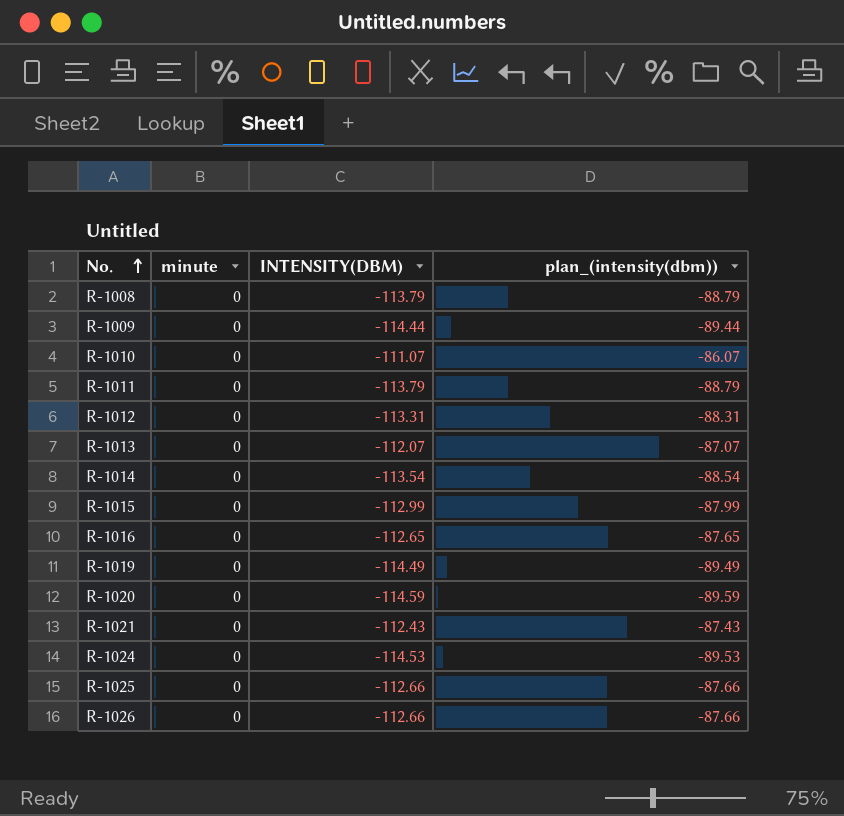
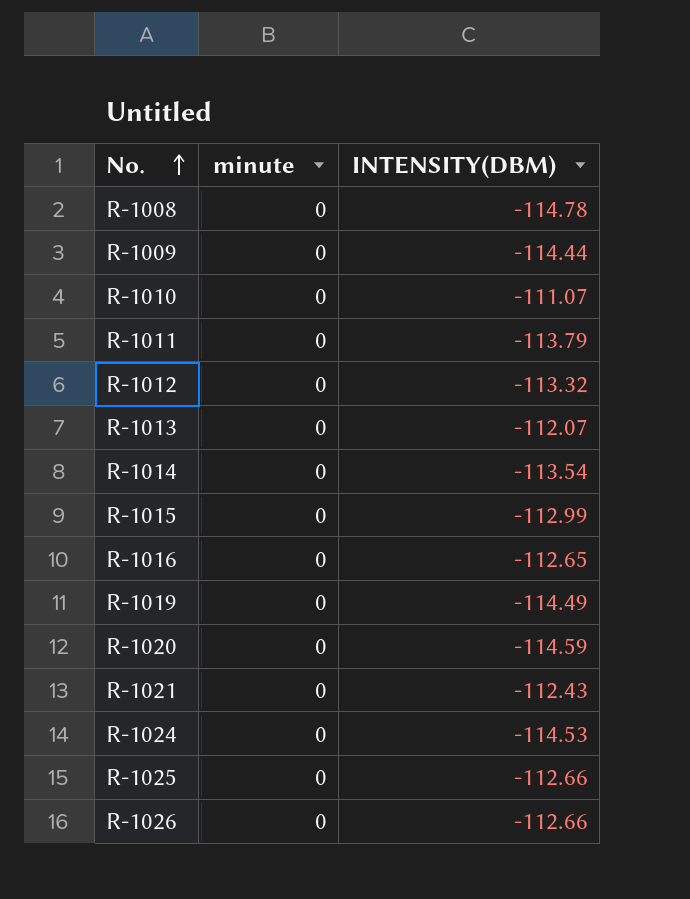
column plan_(intensity(dbm)) | formula: [INTENSITY(DBM)] + 25 -> none
R-1008 | INTENSITY(DBM): -113.79 -> -114.78
R-1012 | INTENSITY(DBM): -113.31 -> -113.32

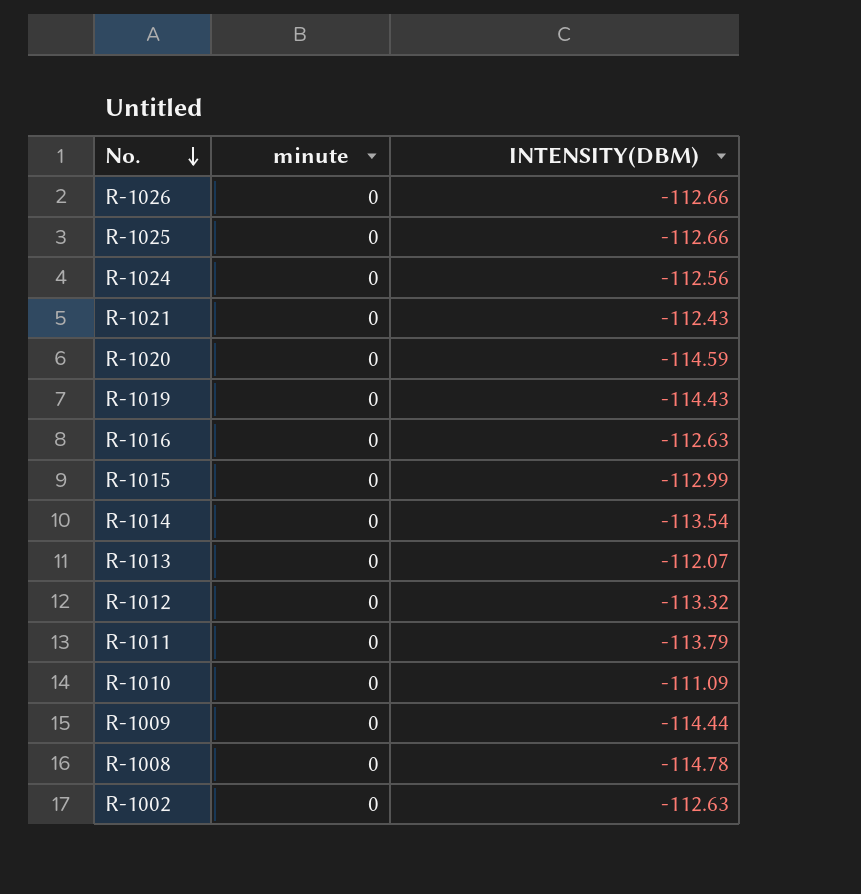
row order: No. ascending -> No. descending
R-1024 | INTENSITY(DBM): -114.53 -> -112.56
R-1019 | INTENSITY(DBM): -114.49 -> -114.43
R-1016 | INTENSITY(DBM): -112.65 -> -112.63
R-1010 | INTENSITY(DBM): -111.07 -> -111.09
row R-1002: none -> 0 | -112.63

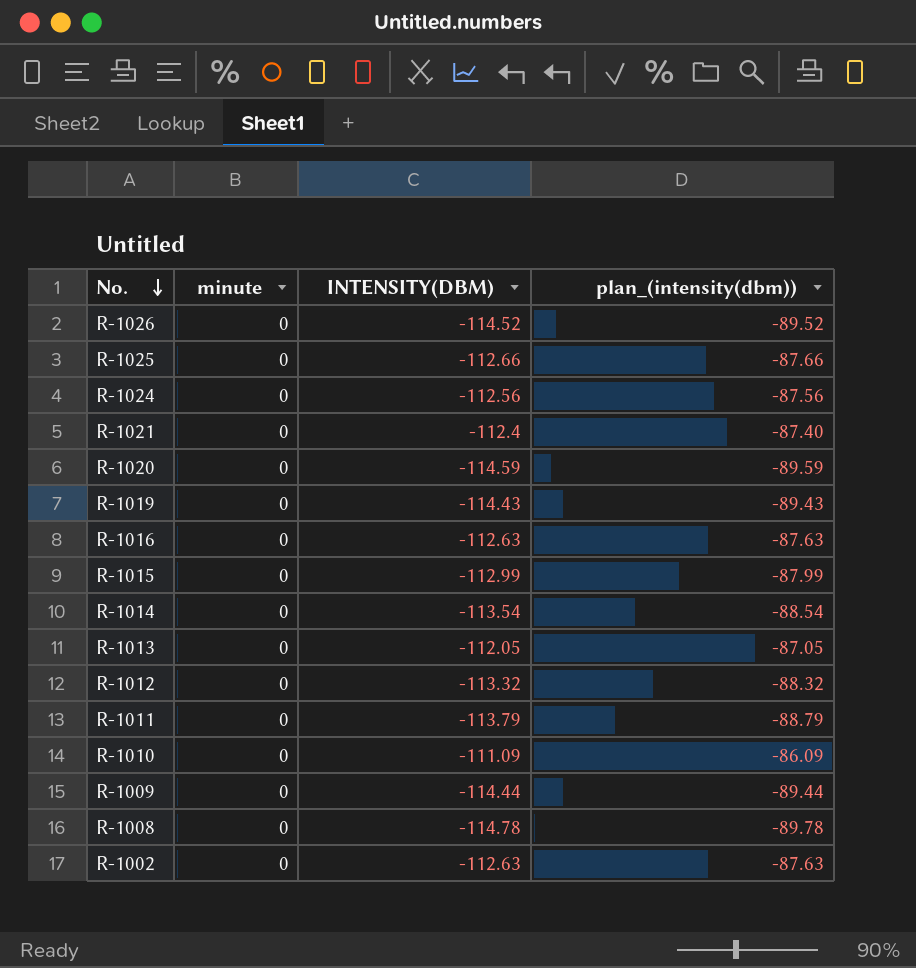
column plan_(intensity(dbm)) | formula: none -> [INTENSITY(DBM)] + 25
R-1026 | INTENSITY(DBM): -112.66 -> -114.52
R-1021 | INTENSITY(DBM): -112.43 -> -112.4
R-1013 | INTENSITY(DBM): -112.07 -> -112.05

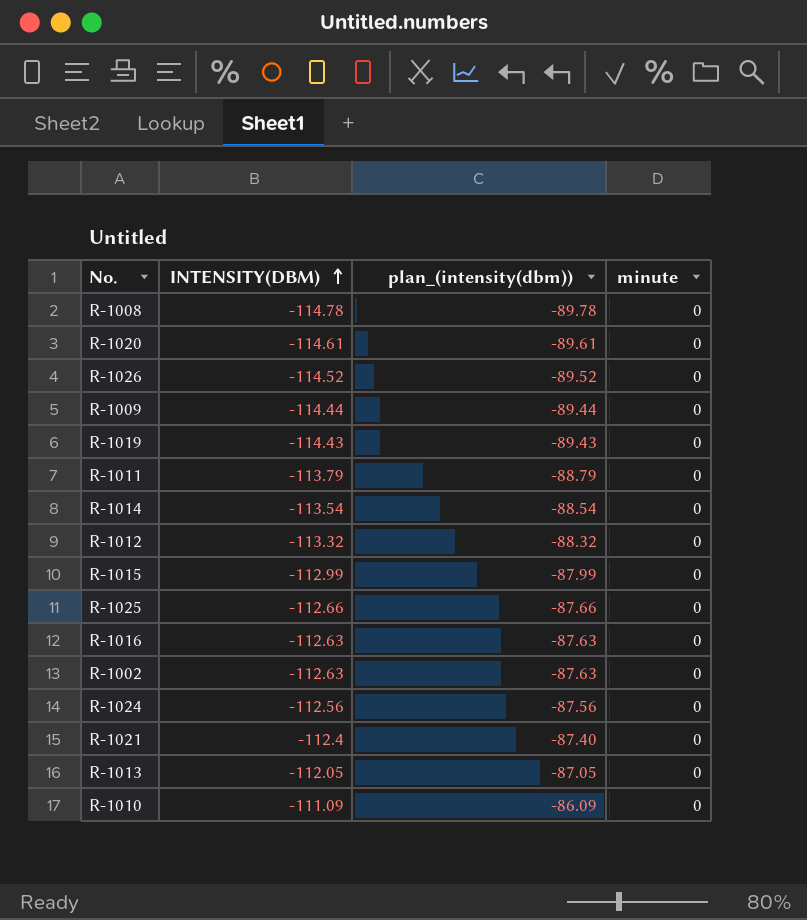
row order: No. descending -> INTENSITY(DBM) ascending
column minute | position: 2 -> 4
R-1020 | INTENSITY(DBM): -114.59 -> -114.61
R-1020 | plan_(intensity(dbm)): -89.59 -> -89.61

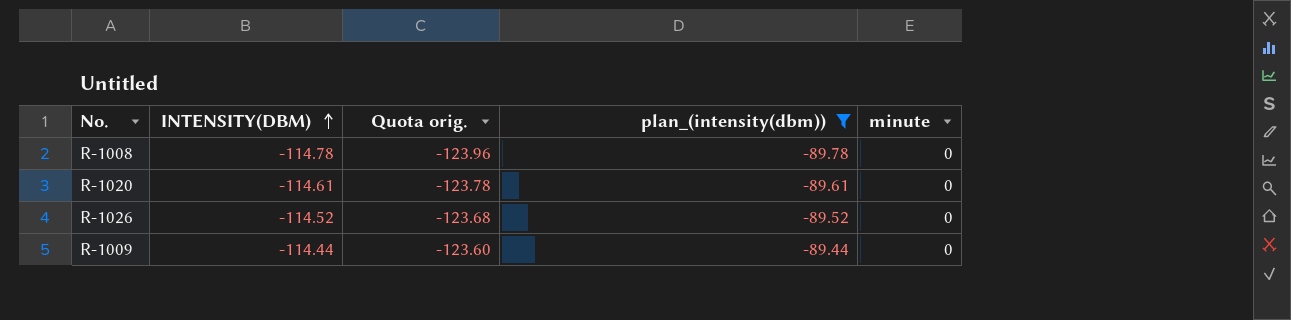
filter: none -> plan_(intensity(dbm)) <= -89.44
column Quota orig. | formula: none -> [INTENSITY(DBM)] * 1.08

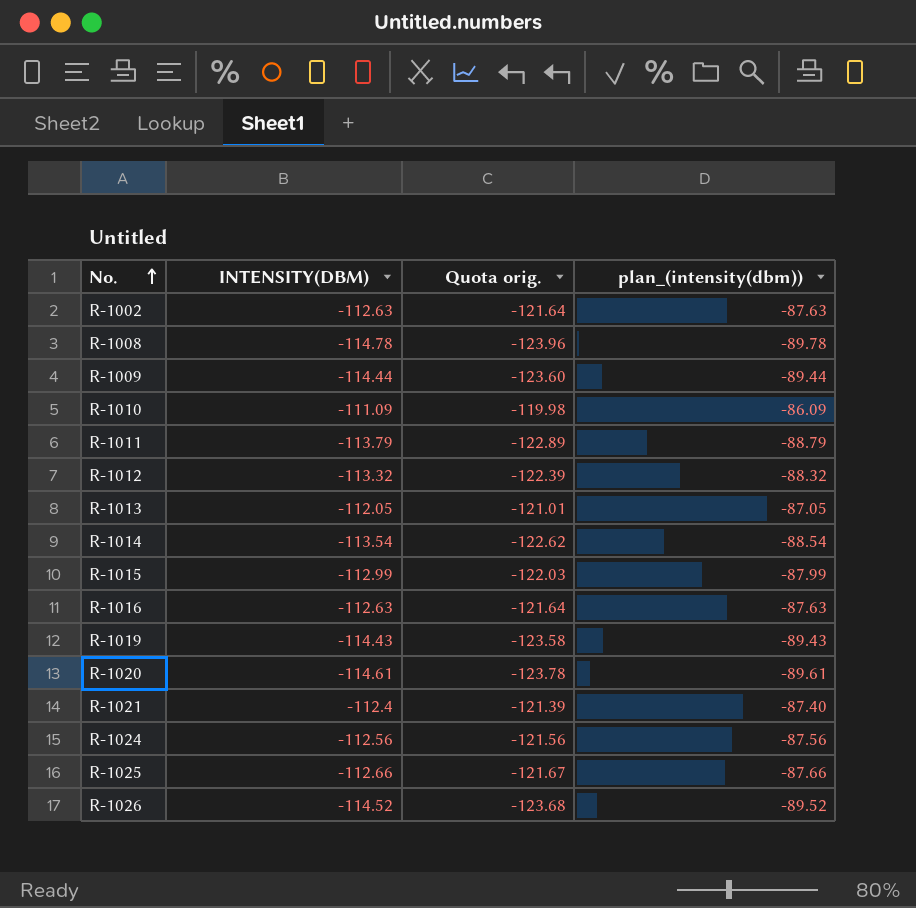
filter: plan_(intensity(dbm)) <= -89.44 -> none
row order: INTENSITY(DBM) ascending -> No. ascending
column minute | position: 5 -> none

